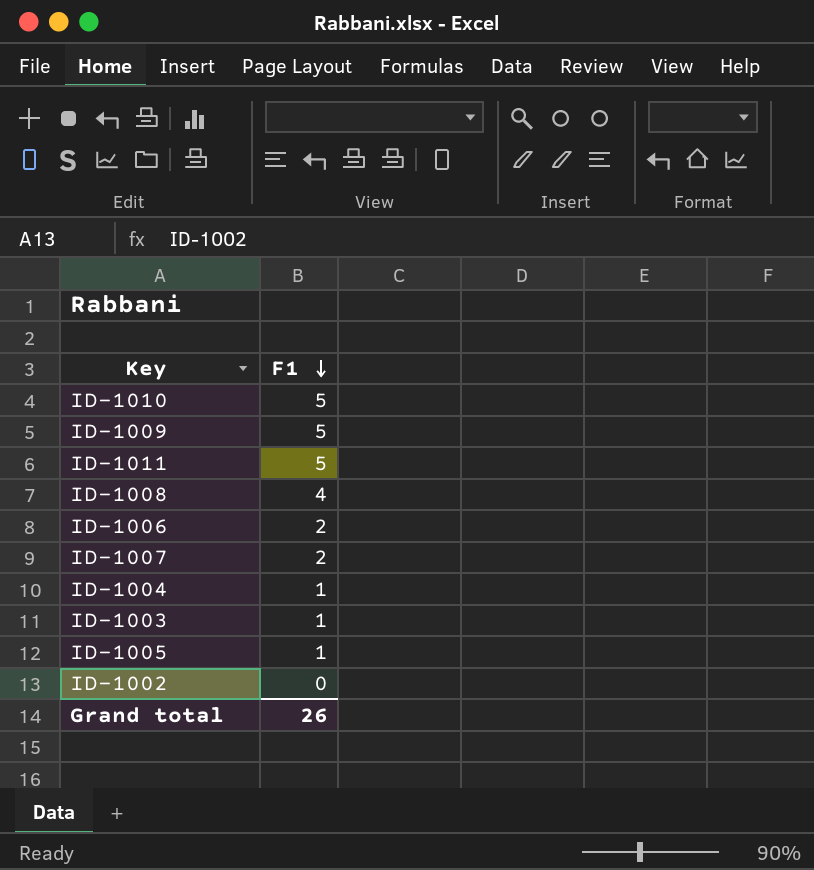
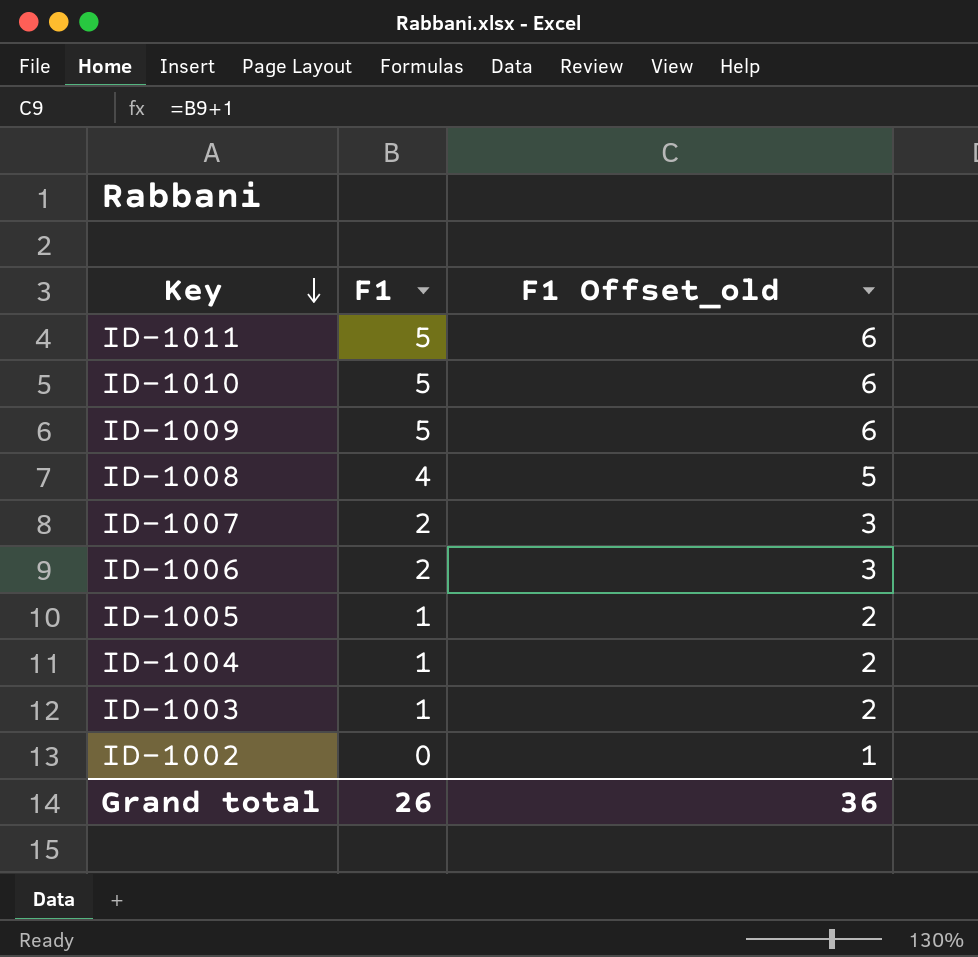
row order: F1 descending -> Key descending
column F1 Offset_old | formula: none -> [F1] + 1

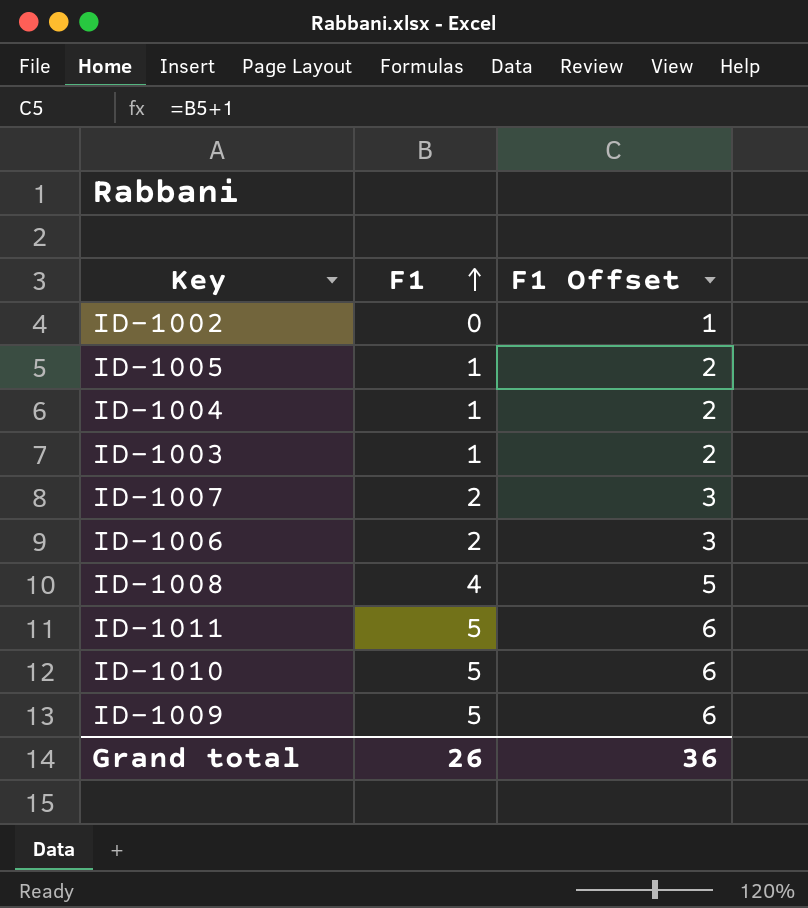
row order: Key descending -> F1 ascending
column name: F1 Offset_old -> F1 Offset

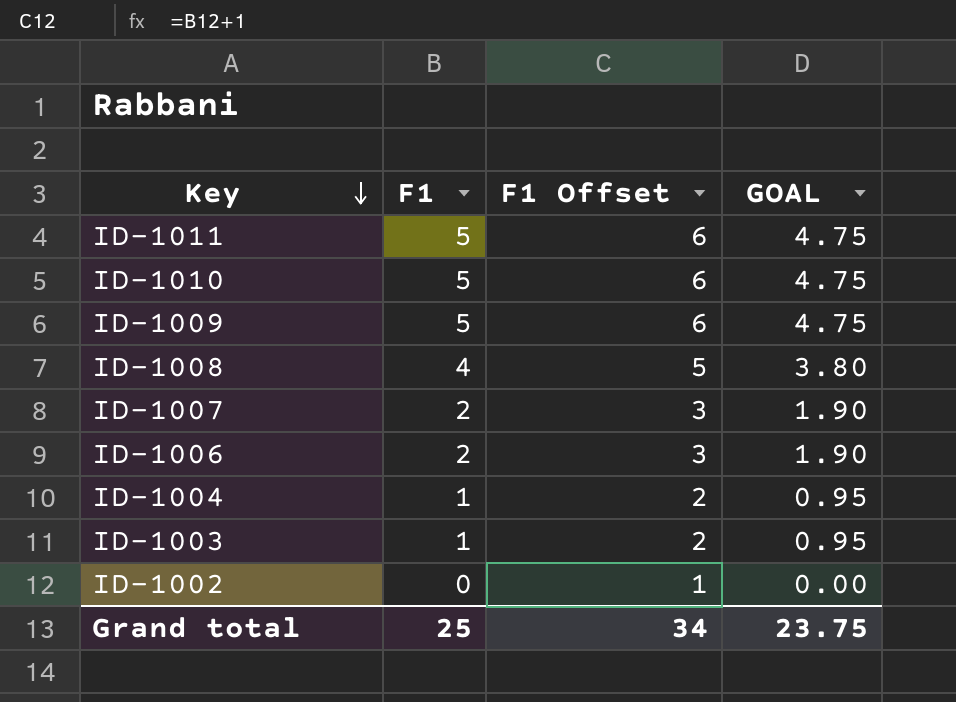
row order: F1 ascending -> Key descending
column GOAL | formula: none -> [F1] * 0.95
row ID-1005: 1 | 2 -> none
Grand total | F1: 26 -> 25
Grand total | F1 Offset: 36 -> 34

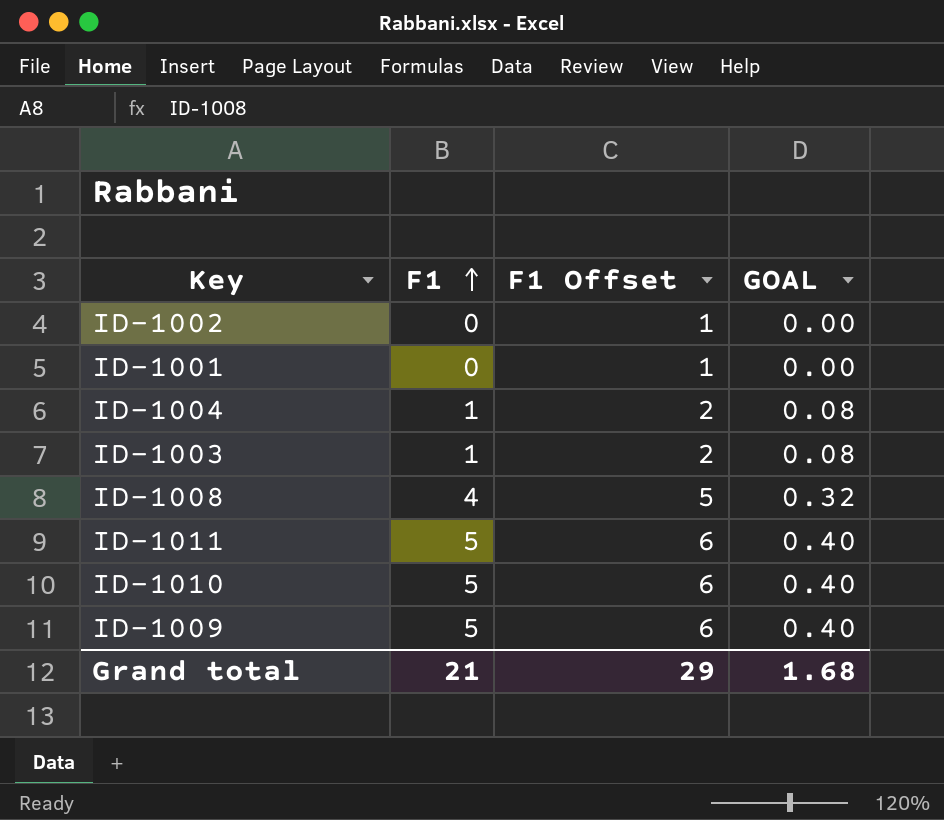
row order: Key descending -> F1 ascending
column GOAL | formula: [F1] * 0.95 -> [F1] * 0.08
row ID-1007: 2 | 3 | 1.90 -> none
row ID-1006: 2 | 3 | 1.90 -> none
row ID-1001: none -> 0 | 1 | 0.00
Grand total | F1: 25 -> 21
Grand total | F1 Offset: 34 -> 29
Grand total | GOAL: 23.75 -> 1.68

